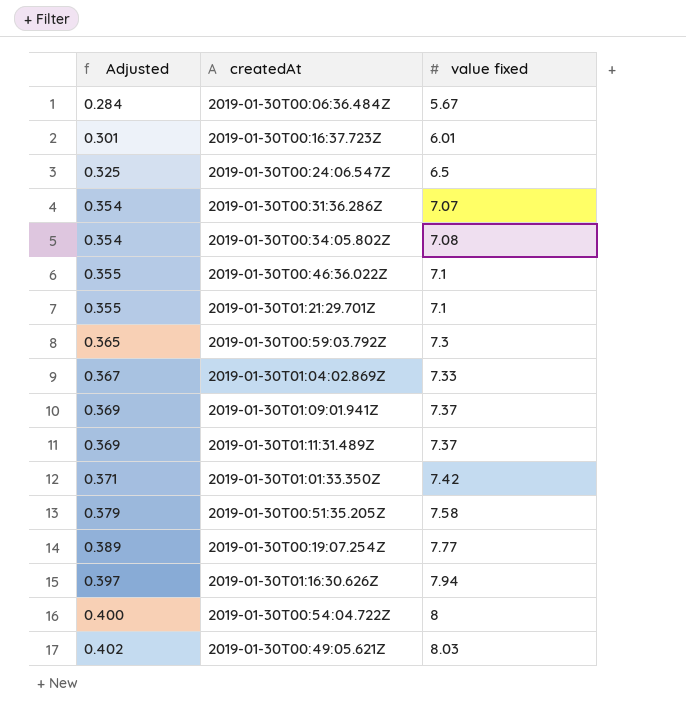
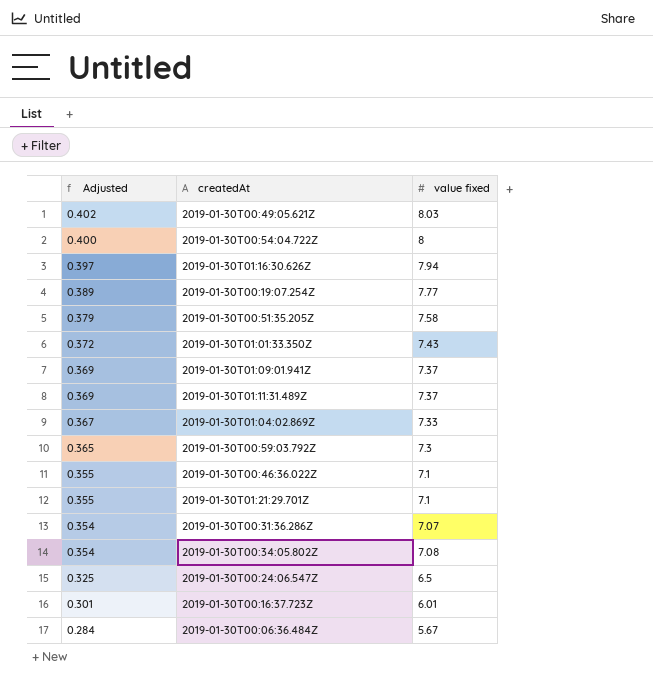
row order: Adjusted ascending -> Adjusted descending
2019-01-30T01:01:33.350Z | Adjusted: 0.371 -> 0.372
2019-01-30T01:01:33.350Z | value fixed: 7.42 -> 7.43

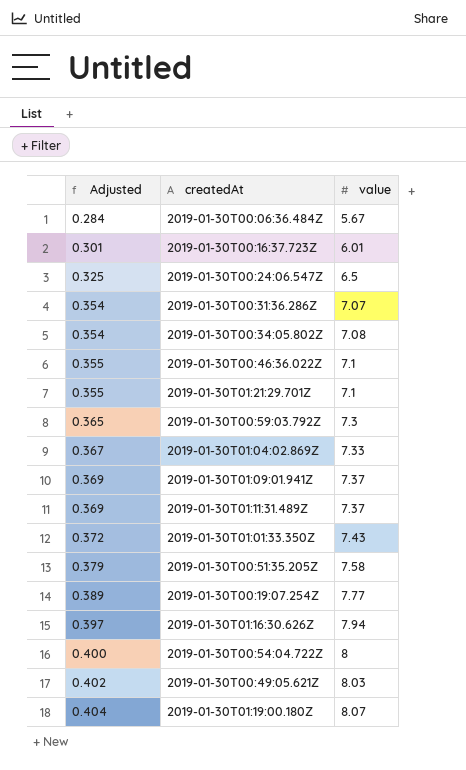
row order: Adjusted descending -> Adjusted ascending
column name: value fixed -> value
row 2019-01-30T01:19:00.180Z: none -> 0.404 | 8.07

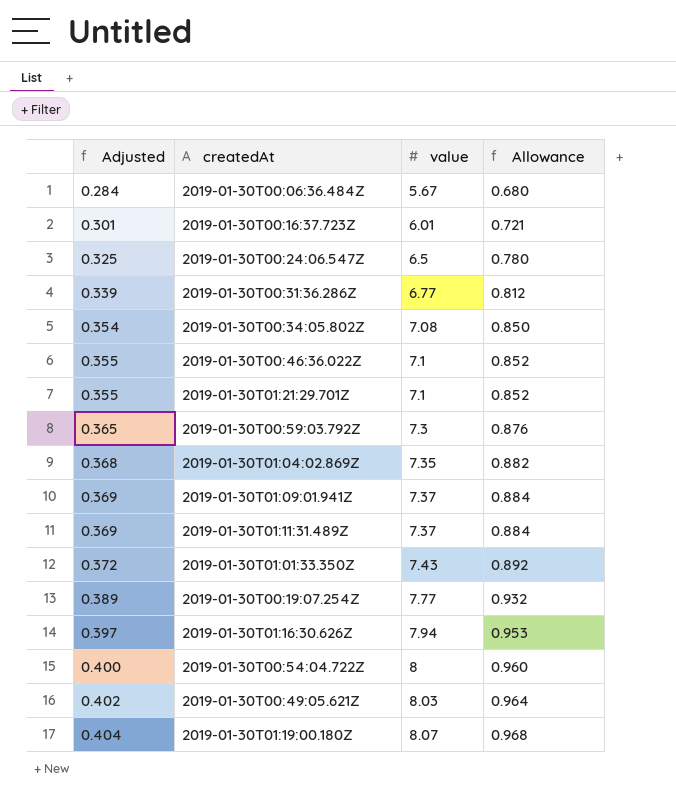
column Allowance | formula: none -> [value] * 0.12
row 2019-01-30T00:51:35.205Z: 0.379 | 7.58 -> none
2019-01-30T00:31:36.286Z | Adjusted: 0.354 -> 0.339
2019-01-30T00:31:36.286Z | value: 7.07 -> 6.77
2019-01-30T01:04:02.869Z | Adjusted: 0.367 -> 0.368
2019-01-30T01:04:02.869Z | value: 7.33 -> 7.35

